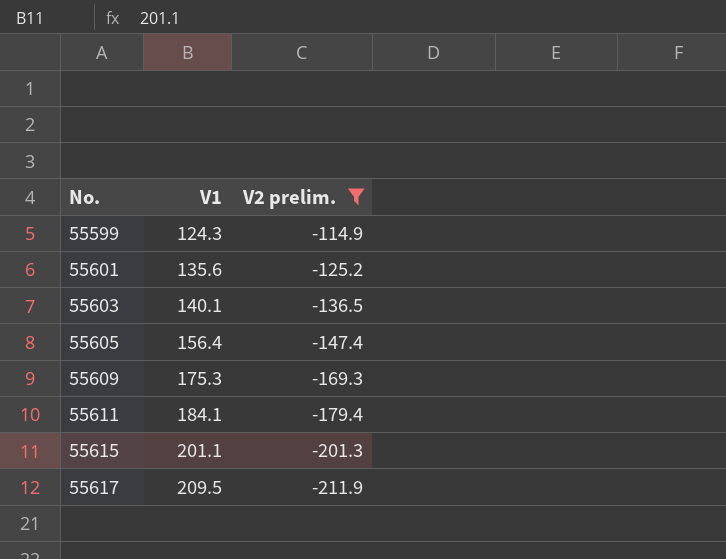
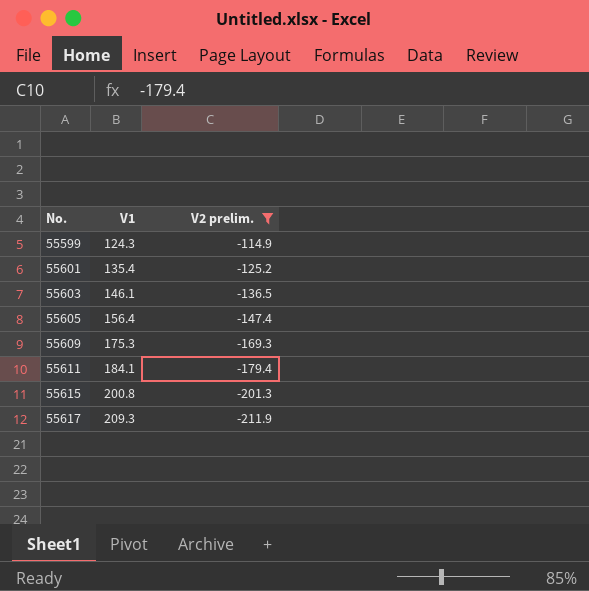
55601 | V1: 135.6 -> 135.4
55603 | V1: 140.1 -> 146.1
55615 | V1: 201.1 -> 200.8
55617 | V1: 209.5 -> 209.3

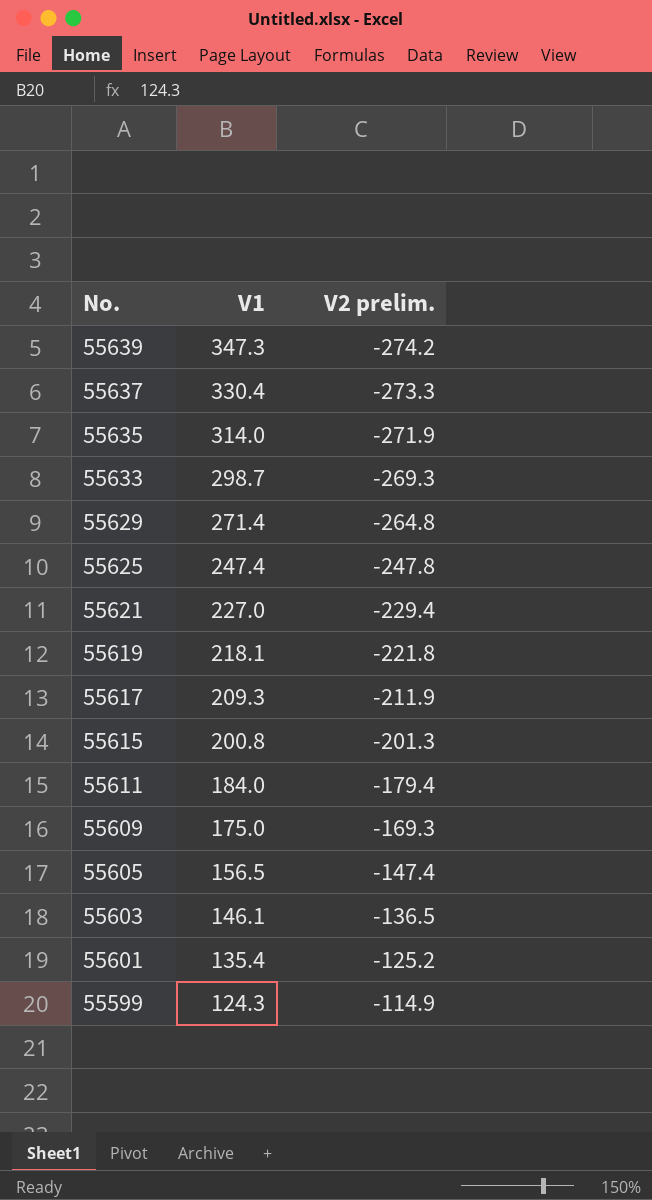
filter: V2 prelim. >= -211.9 -> none
row order: No. ascending -> No. descending
55611 | V1: 184.1 -> 184.0
55609 | V1: 175.3 -> 175.0
55605 | V1: 156.4 -> 156.5

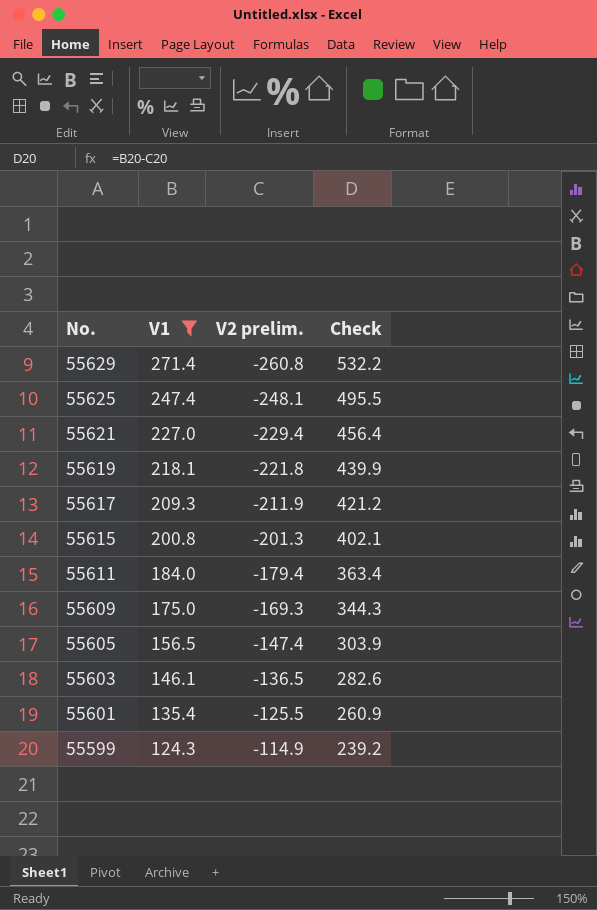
filter: none -> V1 <= 271.4
column Check | formula: none -> [V1] - [V2 prelim.]
55629 | V2 prelim.: -264.8 -> -260.8
55625 | V2 prelim.: -247.8 -> -248.1
55601 | V2 prelim.: -125.2 -> -125.5

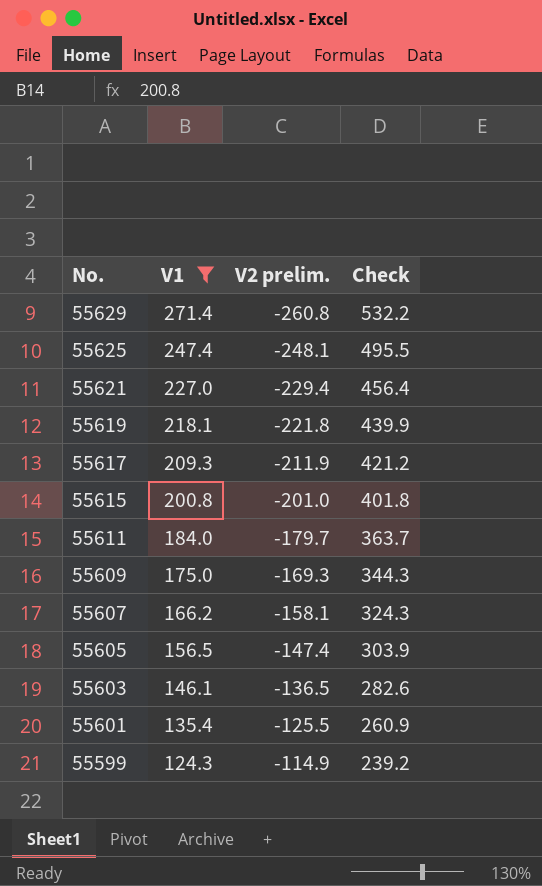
55615 | V2 prelim.: -201.3 -> -201.0
55615 | Check: 402.1 -> 401.8
55611 | V2 prelim.: -179.4 -> -179.7
55611 | Check: 363.4 -> 363.7
row 55607: none -> 166.2 | -158.1 | 324.3

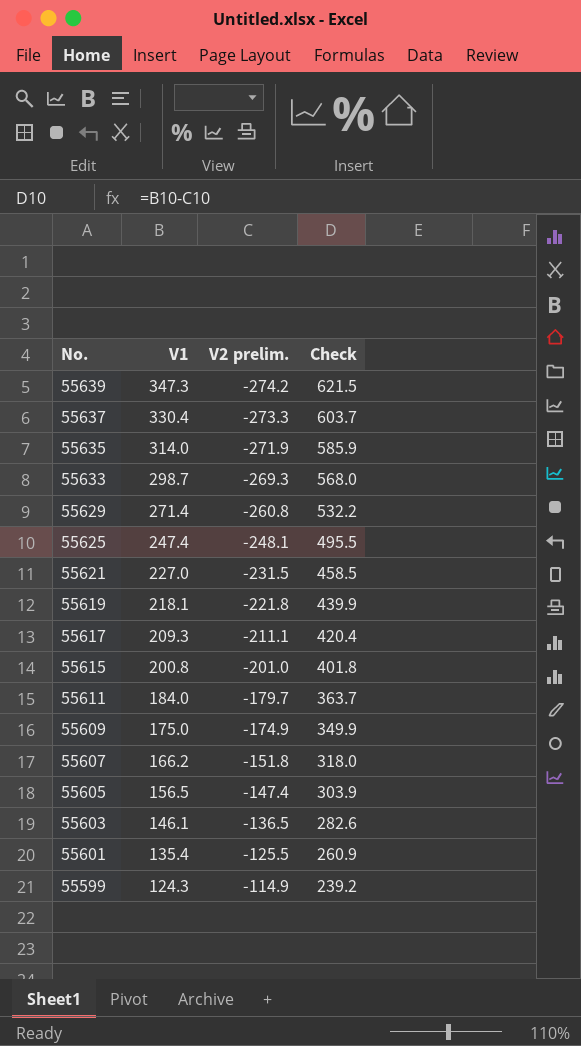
filter: V1 <= 271.4 -> none
55621 | V2 prelim.: -229.4 -> -231.5
55621 | Check: 456.4 -> 458.5
55617 | V2 prelim.: -211.9 -> -211.1
55617 | Check: 421.2 -> 420.4
55609 | V2 prelim.: -169.3 -> -174.9
55609 | Check: 344.3 -> 349.9
55607 | V2 prelim.: -158.1 -> -151.8
55607 | Check: 324.3 -> 318.0

